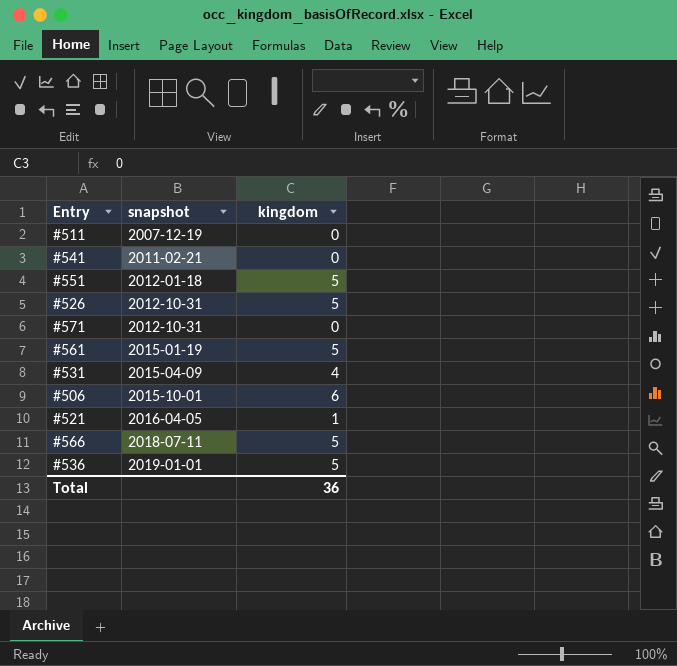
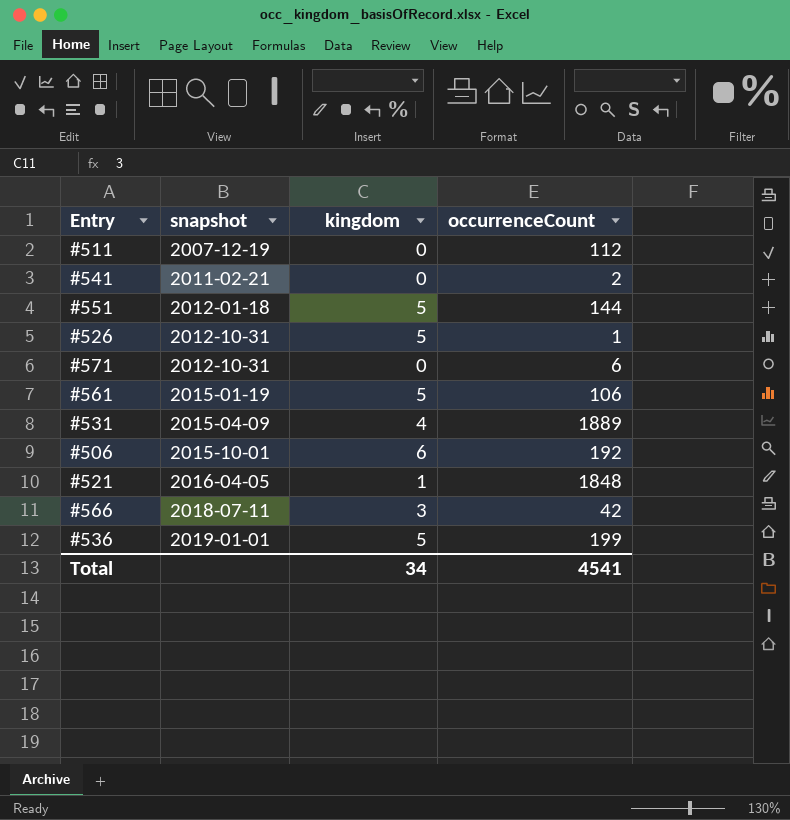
column occurrenceCount | position: none -> 4
#566 | kingdom: 5 -> 3
Total | kingdom: 36 -> 34

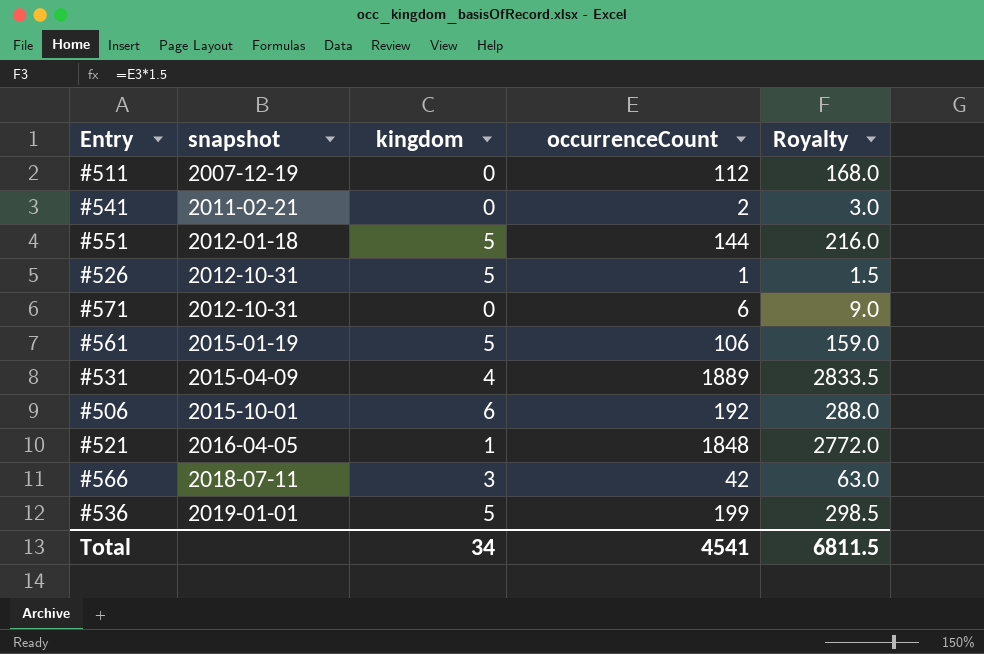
column Royalty | formula: none -> [occurrenceCount] * 1.5

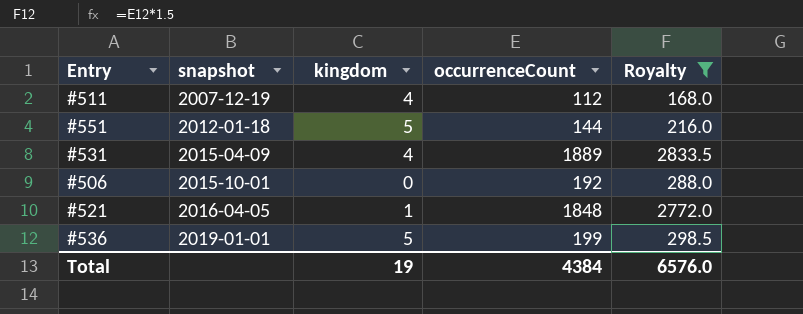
filter: none -> Royalty >= 168.0
#511 | kingdom: 0 -> 4
#506 | kingdom: 6 -> 0
Total | kingdom: 34 -> 19
Total | occurrenceCount: 4541 -> 4384
Total | Royalty: 6811.5 -> 6576.0

